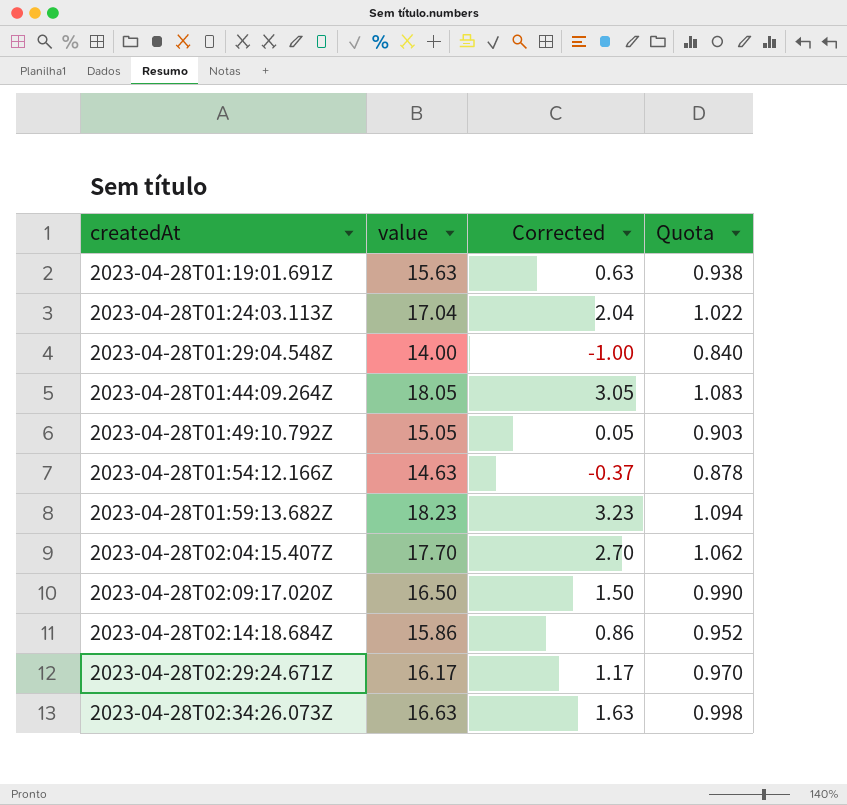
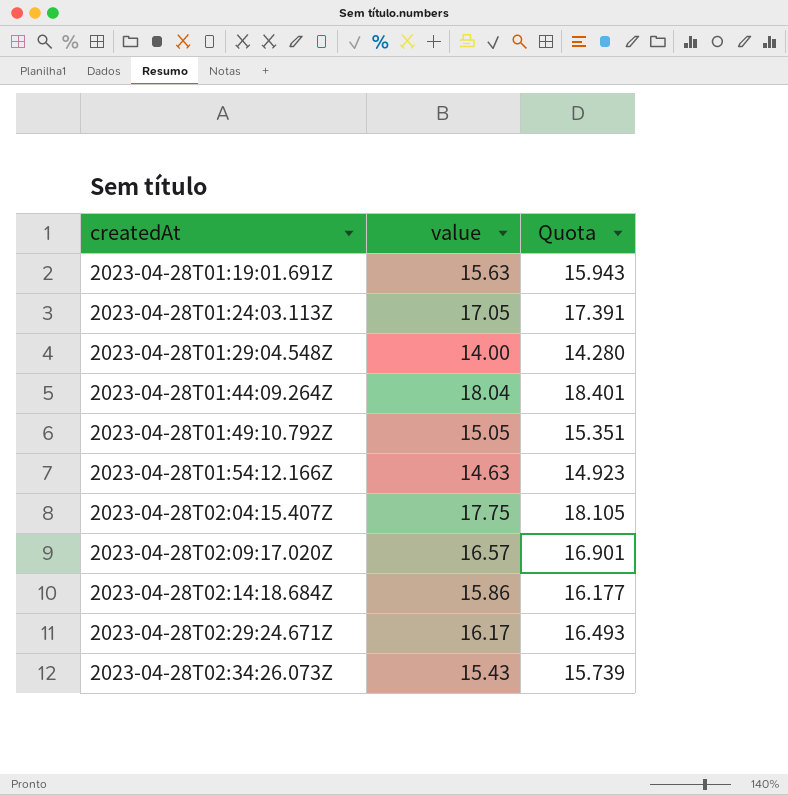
column Corrected | formula: [value] - 15 -> none
column Quota | formula: [value] * 0.06 -> [value] * 1.02
row 2023-04-28T01:59:13.682Z: 18.23 | 3.23 | 1.094 -> none
2023-04-28T01:24:03.113Z | value: 17.04 -> 17.05
2023-04-28T01:44:09.264Z | value: 18.05 -> 18.04
2023-04-28T02:04:15.407Z | value: 17.70 -> 17.75
2023-04-28T02:09:17.020Z | value: 16.50 -> 16.57
2023-04-28T02:34:26.073Z | value: 16.63 -> 15.43

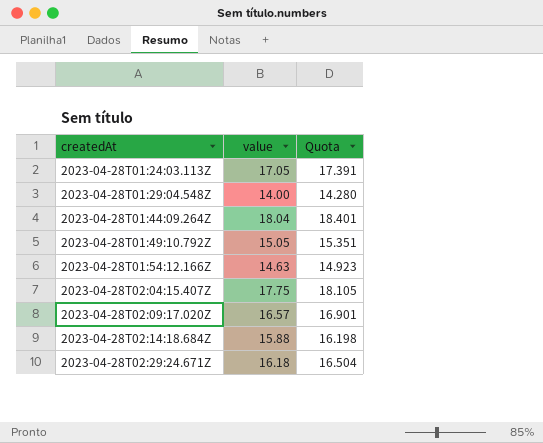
row 2023-04-28T01:19:01.691Z: 15.63 | 15.943 -> none
row 2023-04-28T02:34:26.073Z: 15.43 | 15.739 -> none
2023-04-28T02:14:18.684Z | value: 15.86 -> 15.88
2023-04-28T02:14:18.684Z | Quota: 16.177 -> 16.198
2023-04-28T02:29:24.671Z | value: 16.17 -> 16.18
2023-04-28T02:29:24.671Z | Quota: 16.493 -> 16.504

